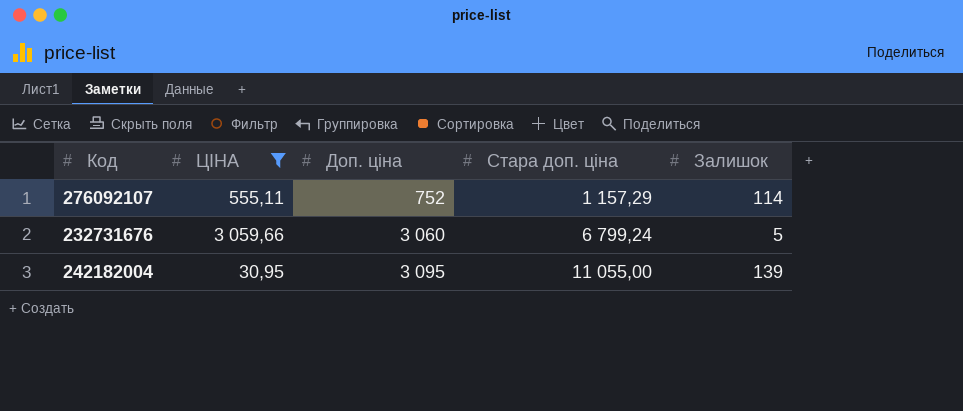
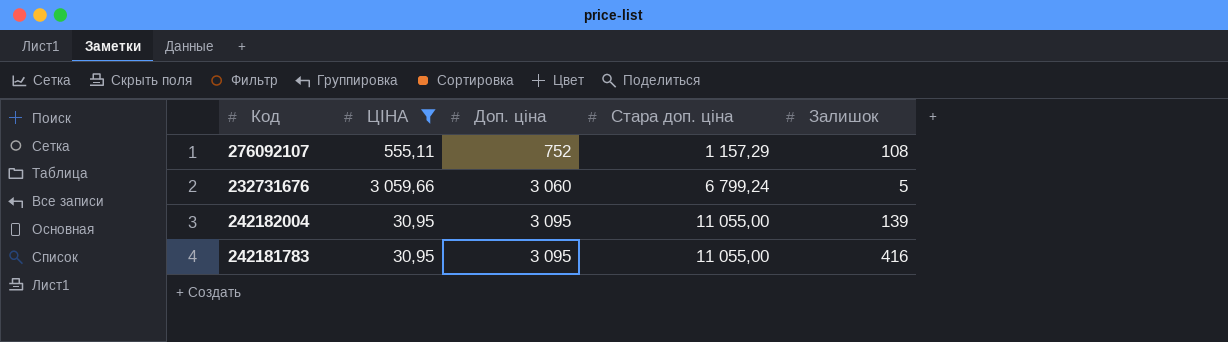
276092107 | Залишок: 114 -> 108
row 242181783: none -> 30,95 | 3 095 | 11 055,00 | 416

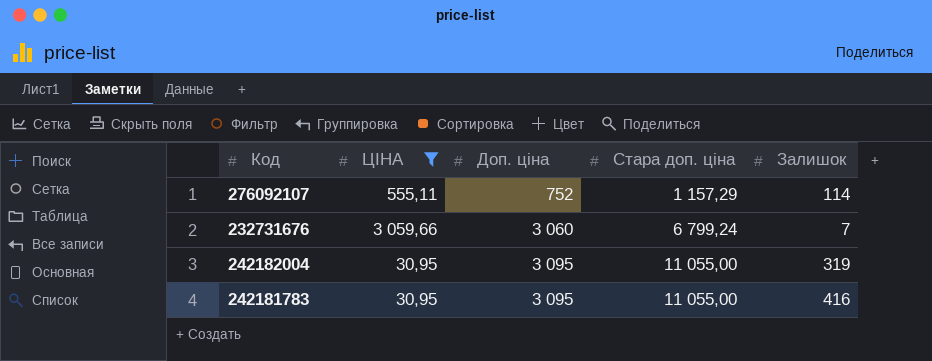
276092107 | Залишок: 108 -> 114
232731676 | Залишок: 5 -> 7
242182004 | Залишок: 139 -> 319

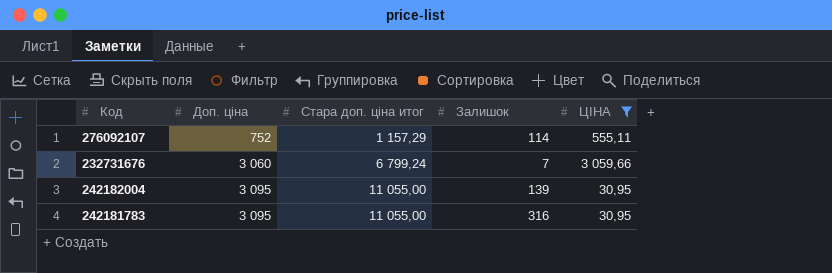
column name: Стара доп. ціна -> Стара доп. ціна итог
column ЦІНА | position: 2 -> 5
242182004 | Залишок: 319 -> 139
242181783 | Залишок: 416 -> 316

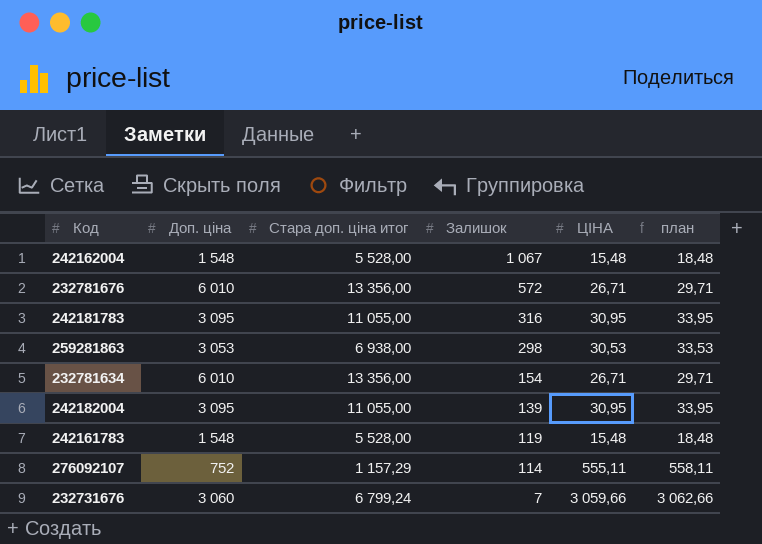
filter: ЦІНА >= 30,95 -> none
row order: Доп. ціна ascending -> Залишок descending
column план | formula: none -> [ЦІНА] + 3

